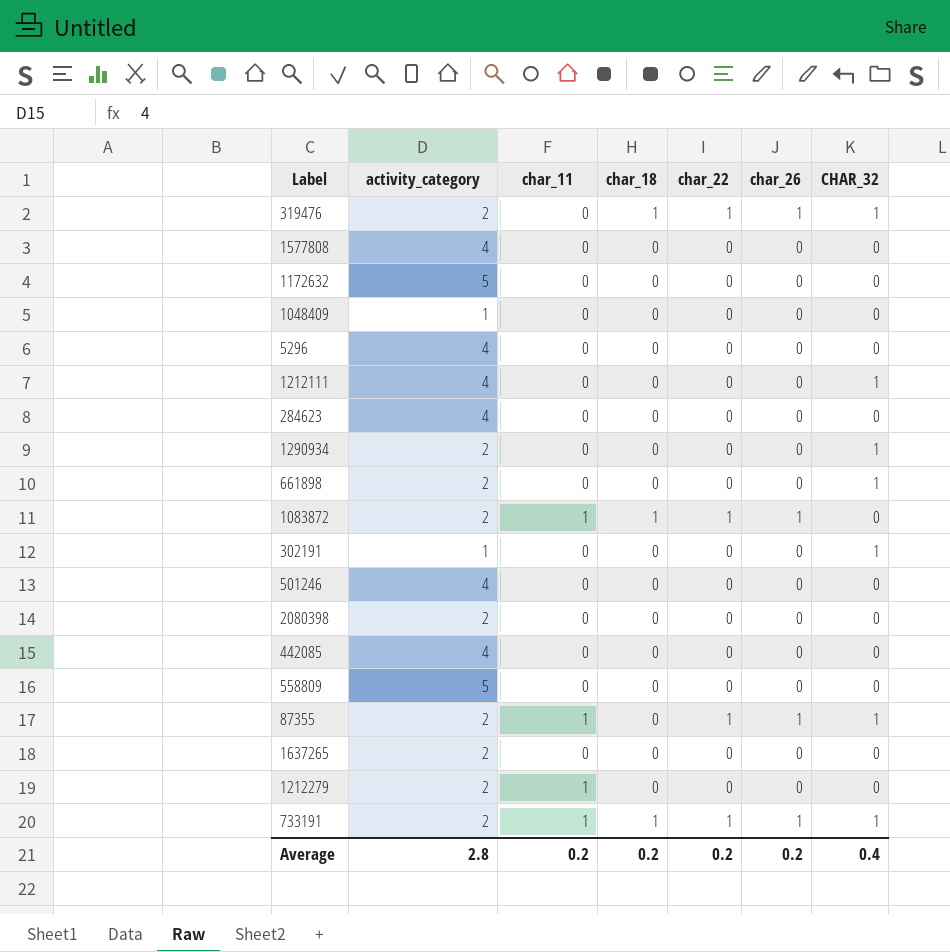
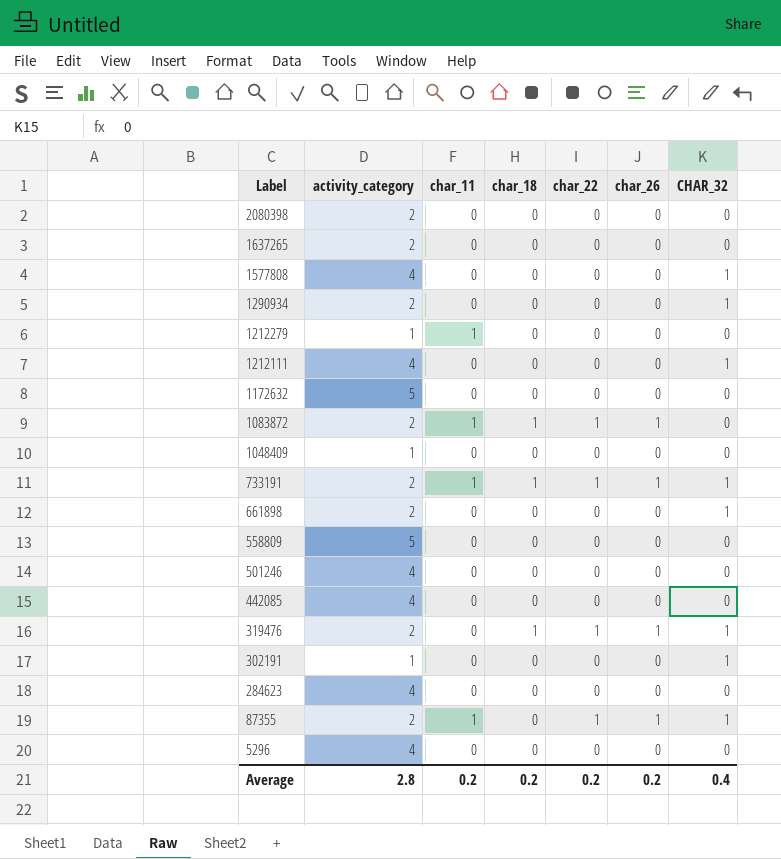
row order: none -> Label descending
1577808 | CHAR_32: 0 -> 1
1212279 | activity_category: 2 -> 1

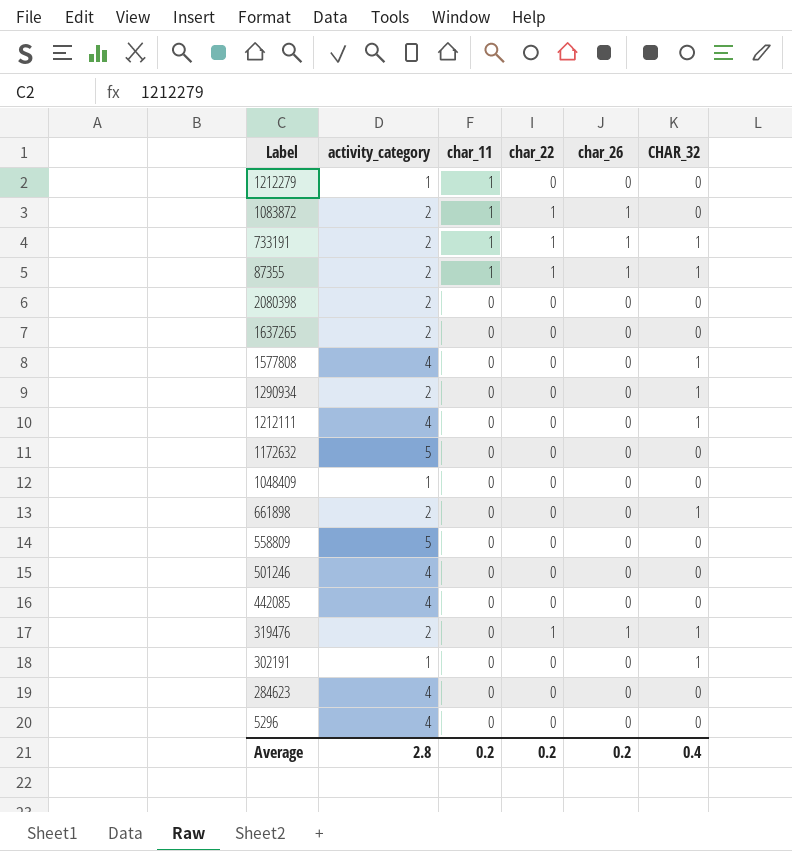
row order: Label descending -> char_11 descending
column char_18 | position: 4 -> none

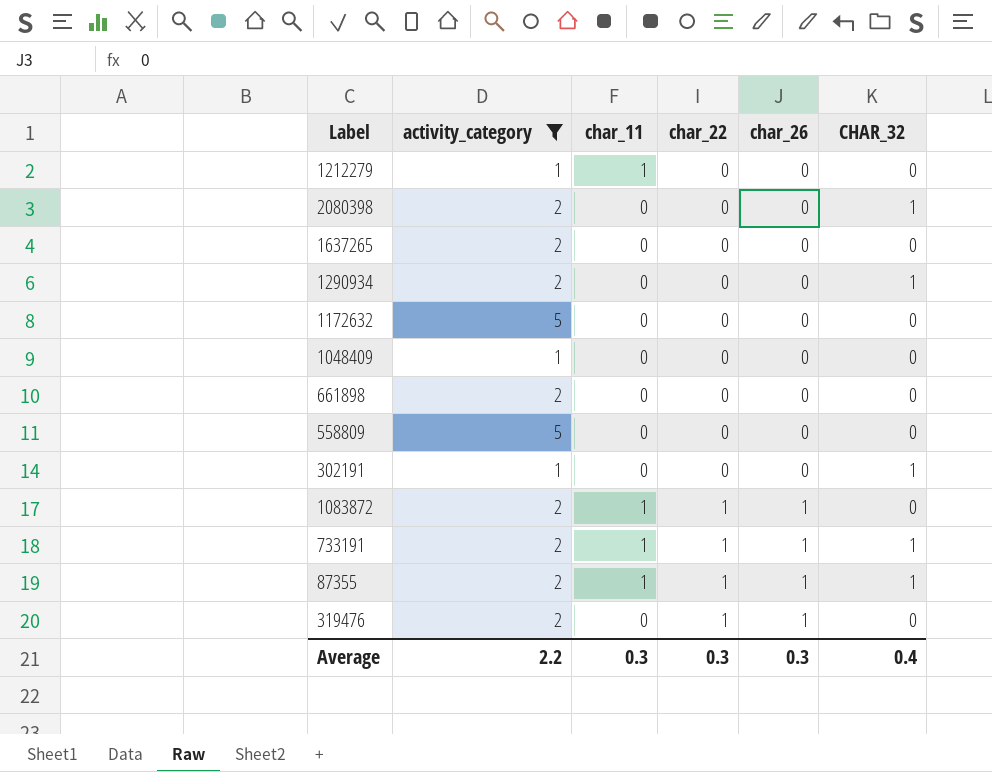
filter: none -> activity_category != 4
row order: char_11 descending -> char_22 ascending
2080398 | CHAR_32: 0 -> 1
661898 | CHAR_32: 1 -> 0
319476 | CHAR_32: 1 -> 0
Average | activity_category: 2.8 -> 2.2
Average | char_11: 0.2 -> 0.3
Average | char_22: 0.2 -> 0.3
Average | char_26: 0.2 -> 0.3

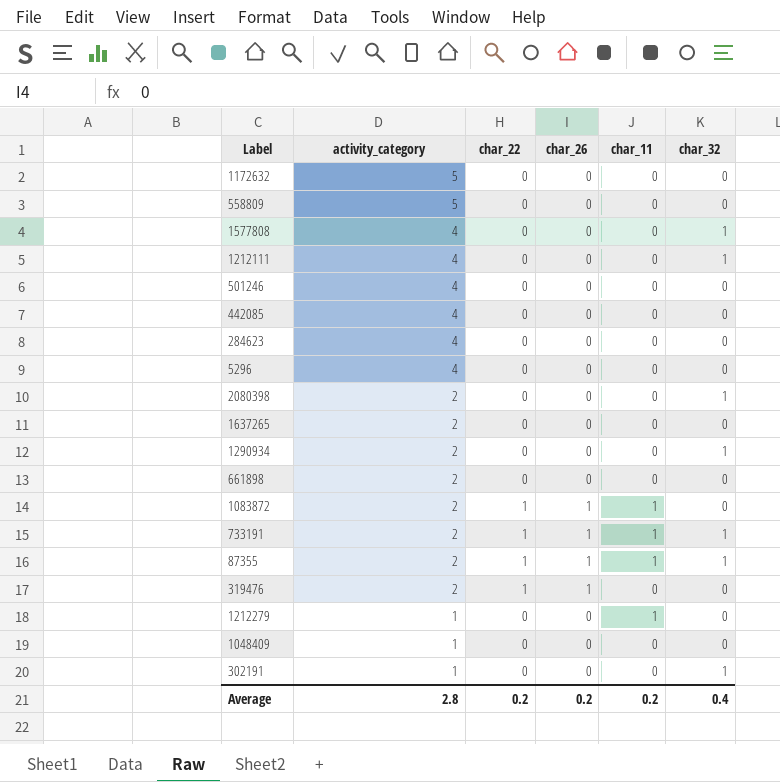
filter: activity_category != 4 -> none
row order: char_22 ascending -> activity_category descending
column char_11 | position: 3 -> 5
column name: CHAR_32 -> char_32
Average | activity_category: 2.2 -> 2.8
Average | char_22: 0.3 -> 0.2
Average | char_26: 0.3 -> 0.2
Average | char_11: 0.3 -> 0.2

